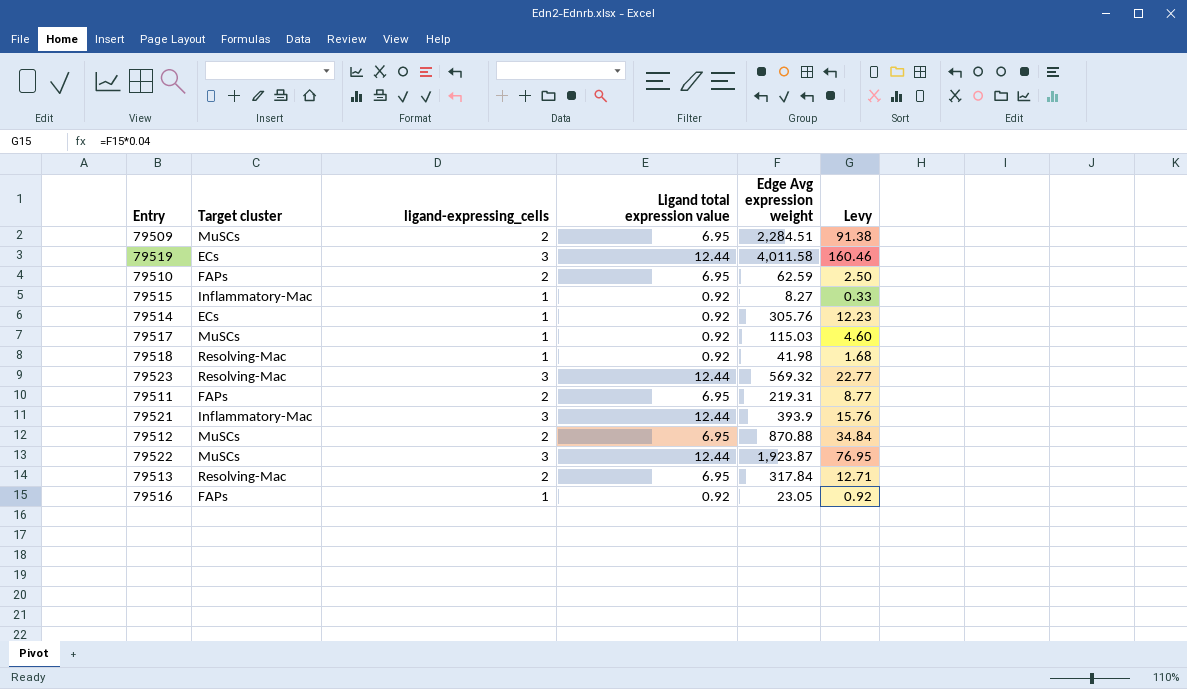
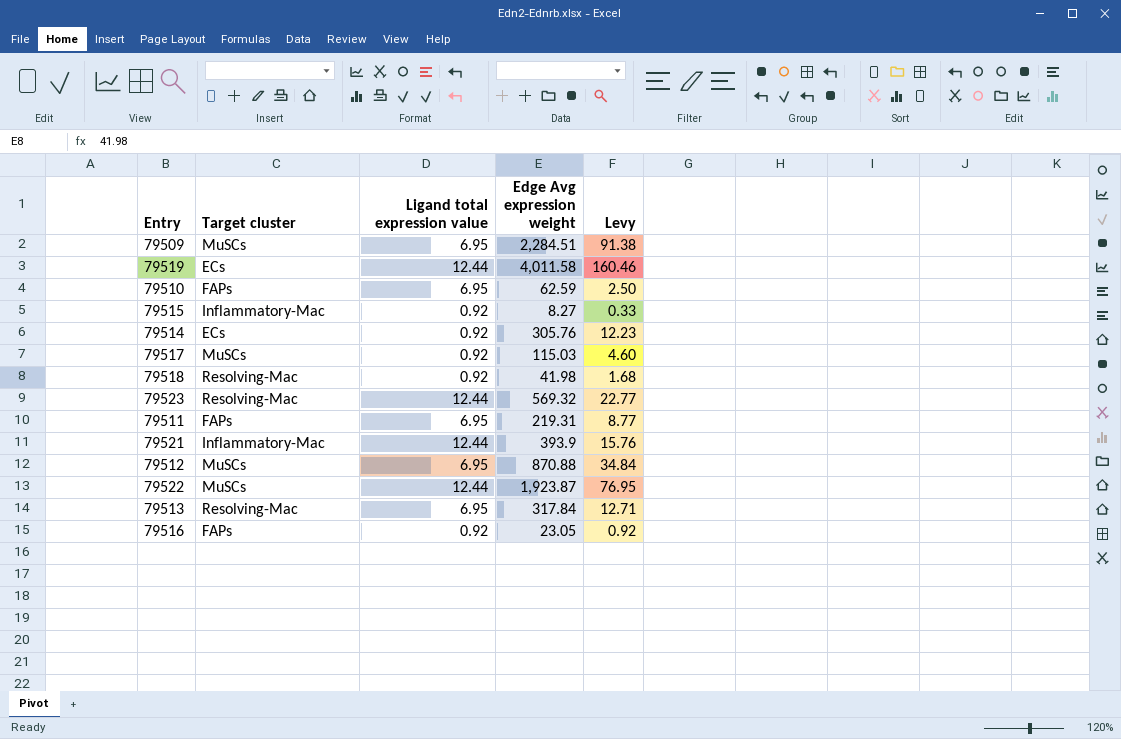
column ligand-expressing_cells | position: 3 -> none

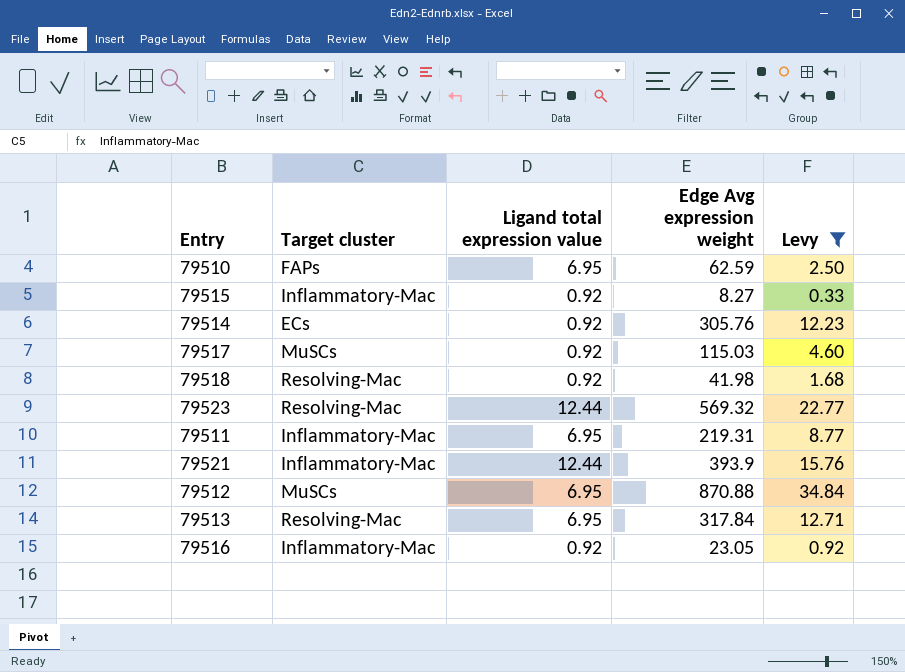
filter: none -> Levy <= 34.84
79511 | Target cluster: FAPs -> Inflammatory-Mac
79516 | Target cluster: FAPs -> Inflammatory-Mac

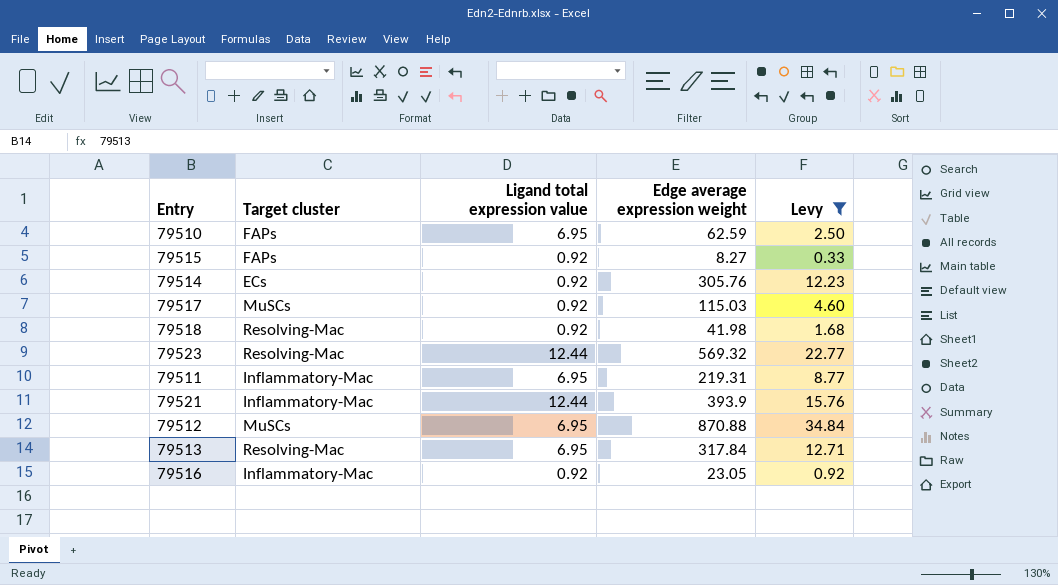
column name: Edge Avg expression weight -> Edge average expression weight
79515 | Target cluster: Inflammatory-Mac -> FAPs

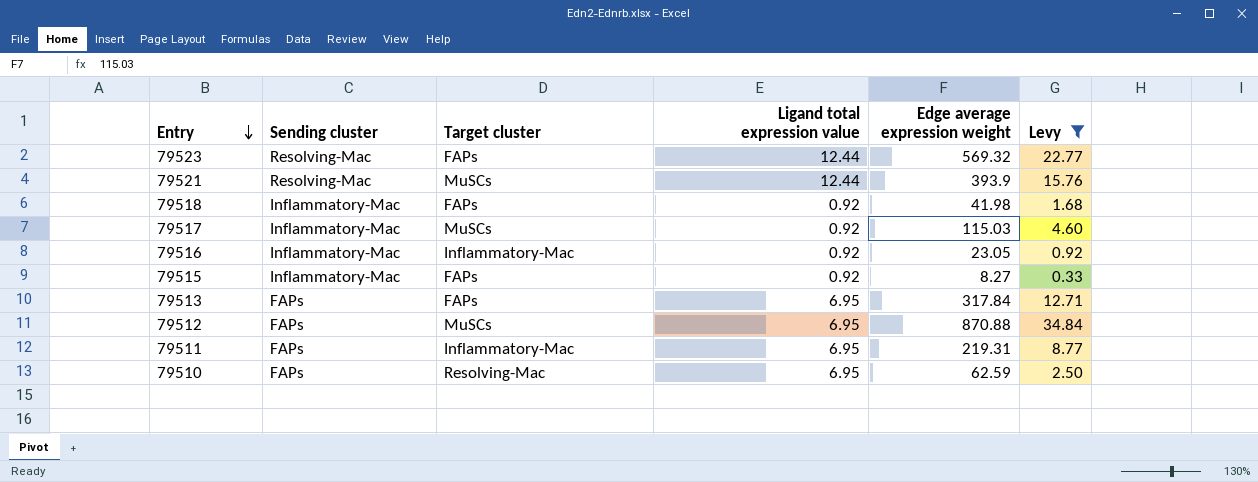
row order: none -> Entry descending
column Sending cluster | position: none -> 2
row 79514: ECs | 0.92 | 305.76 | 12.23 -> none
79523 | Target cluster: Resolving-Mac -> FAPs
79521 | Target cluster: Inflammatory-Mac -> MuSCs
79518 | Target cluster: Resolving-Mac -> FAPs
79513 | Target cluster: Resolving-Mac -> FAPs
79510 | Target cluster: FAPs -> Resolving-Mac

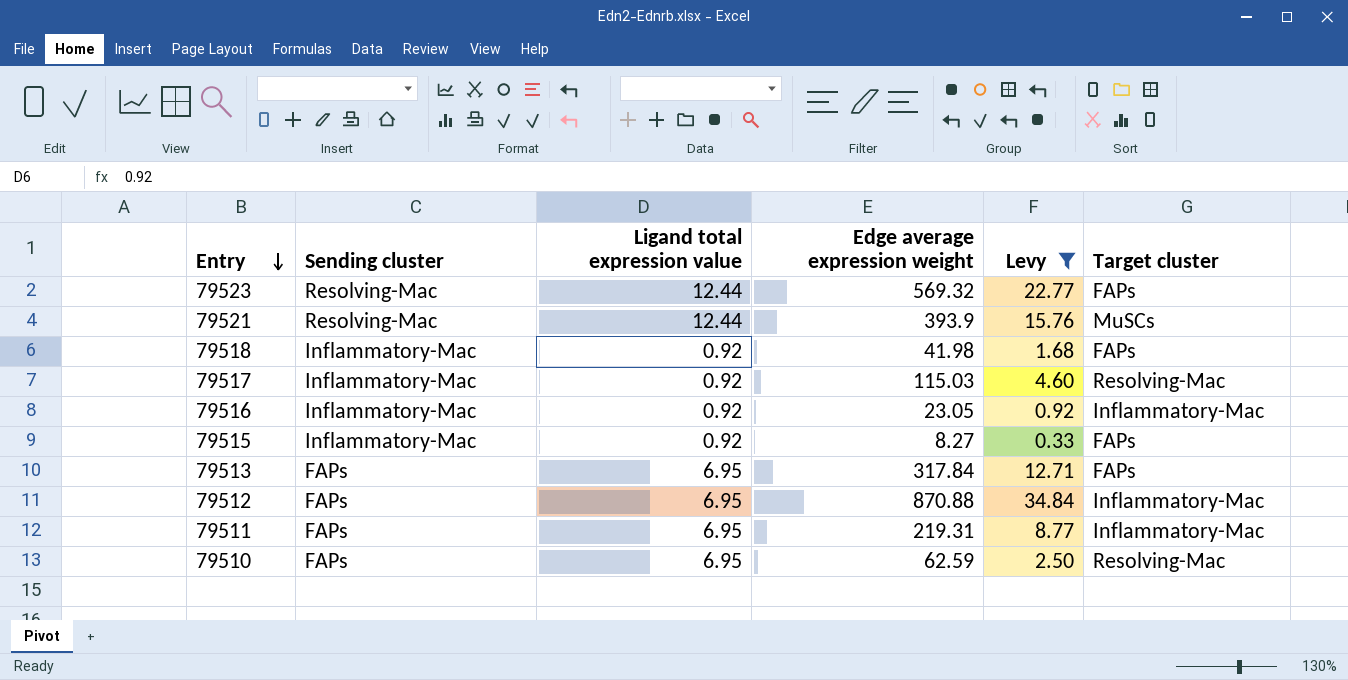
column Target cluster | position: 3 -> 6
79517 | Target cluster: MuSCs -> Resolving-Mac
79512 | Target cluster: MuSCs -> Inflammatory-Mac

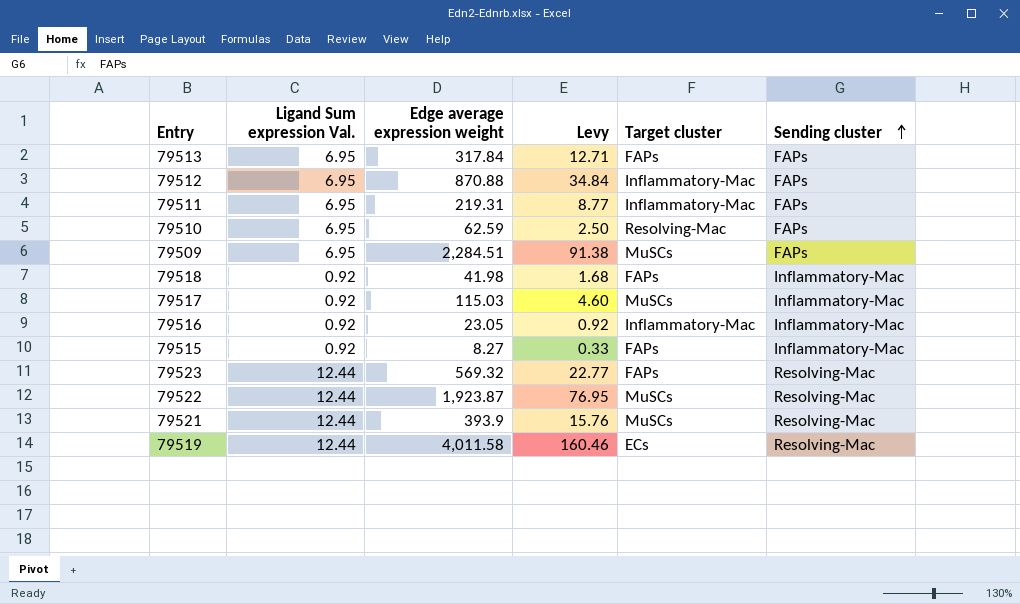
filter: Levy <= 34.84 -> none
row order: Entry descending -> Sending cluster ascending
column name: Ligand total expression value -> Ligand Sum expression Val.
column Sending cluster | position: 2 -> 6
79517 | Target cluster: Resolving-Mac -> MuSCs

